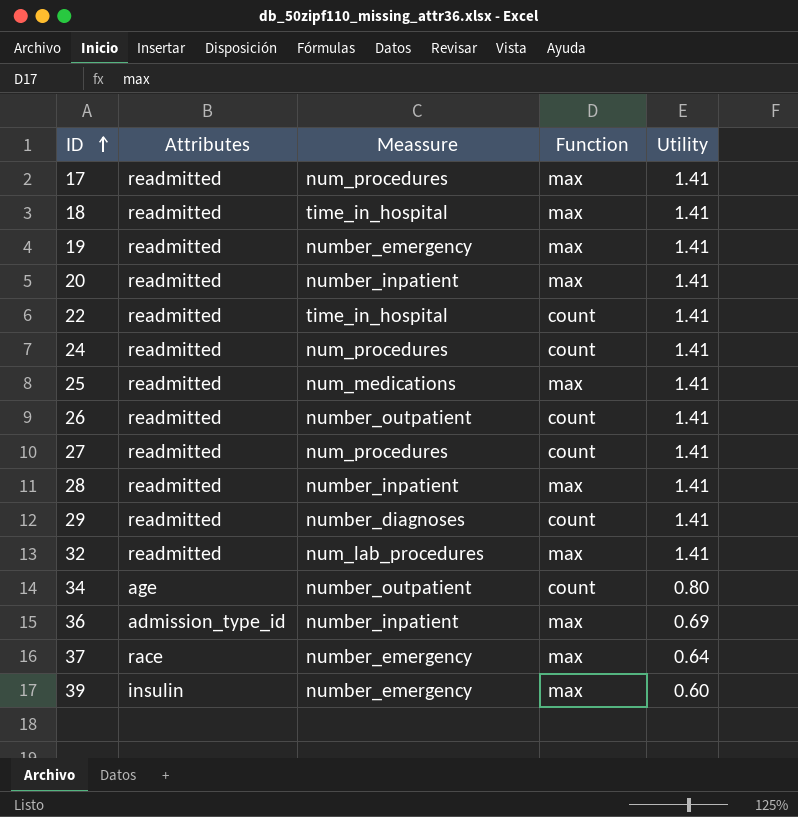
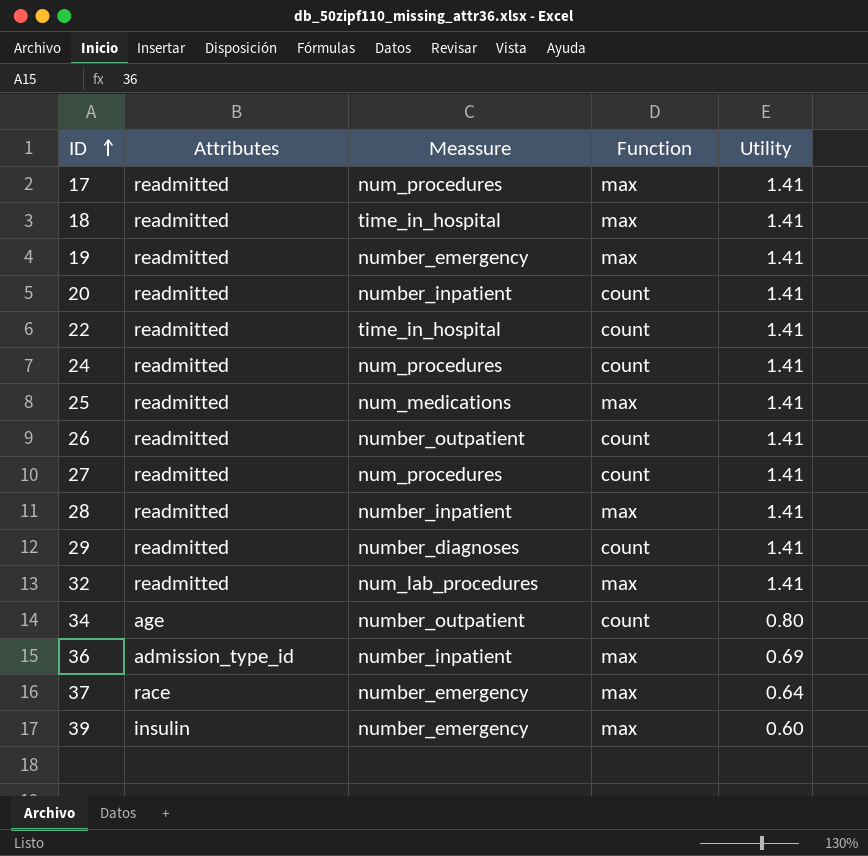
20 | Function: max -> count

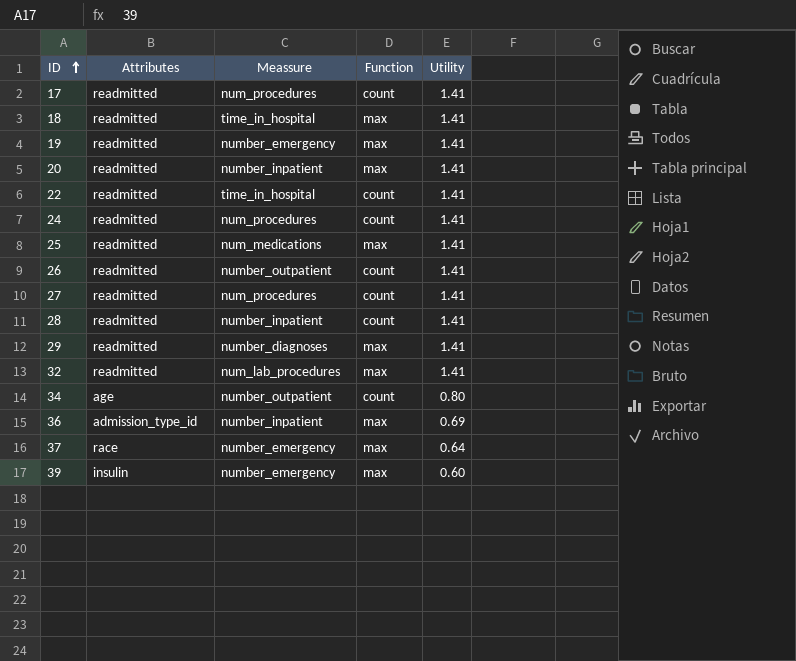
17 | Function: max -> count
20 | Function: count -> max
28 | Function: max -> count
29 | Function: count -> max

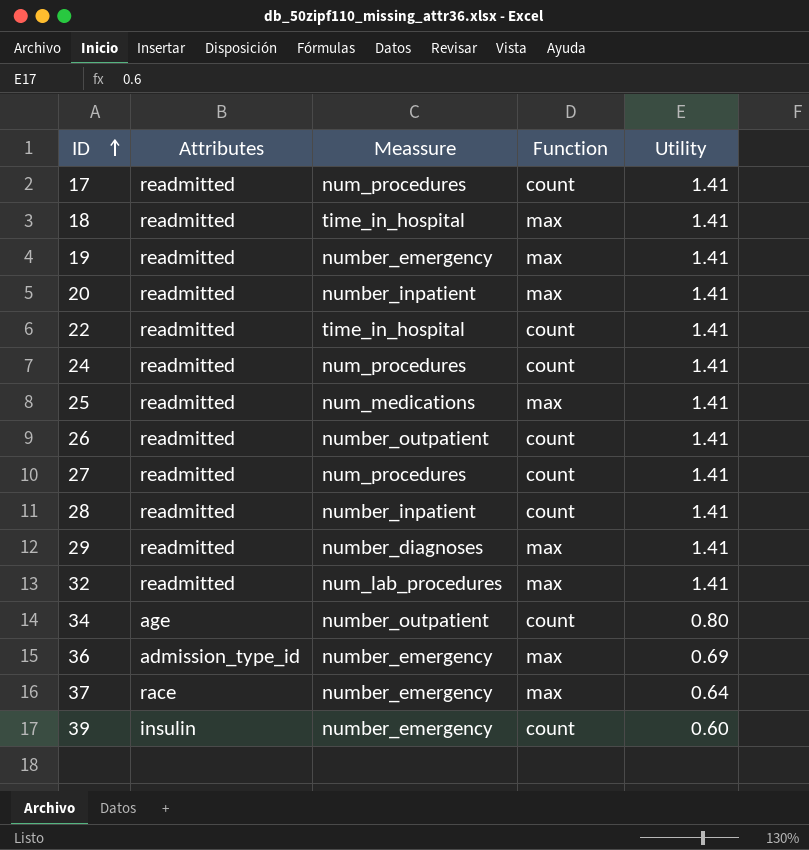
36 | Meassure: number_inpatient -> number_emergency
39 | Function: max -> count

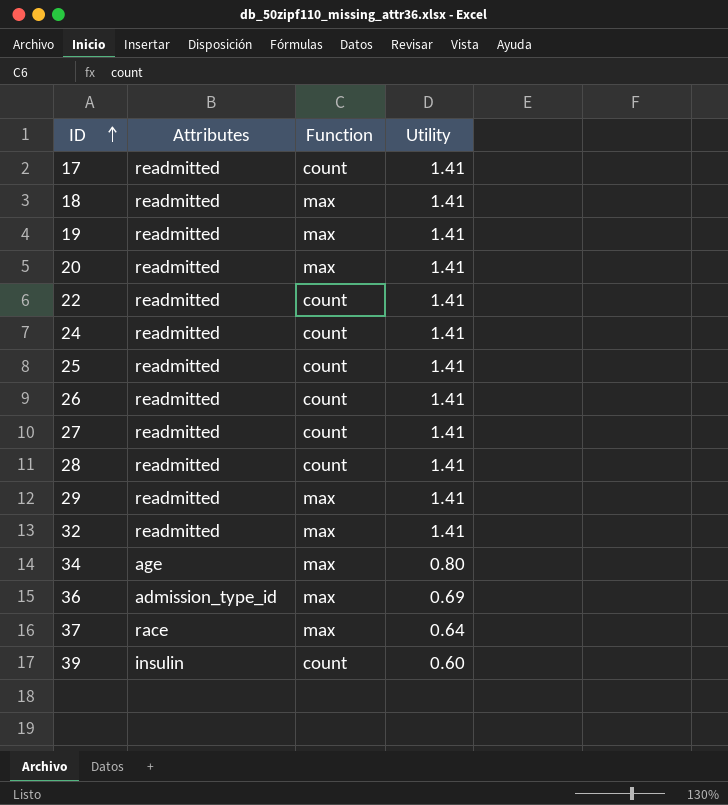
column Meassure | position: 3 -> none
25 | Function: max -> count
34 | Function: count -> max

